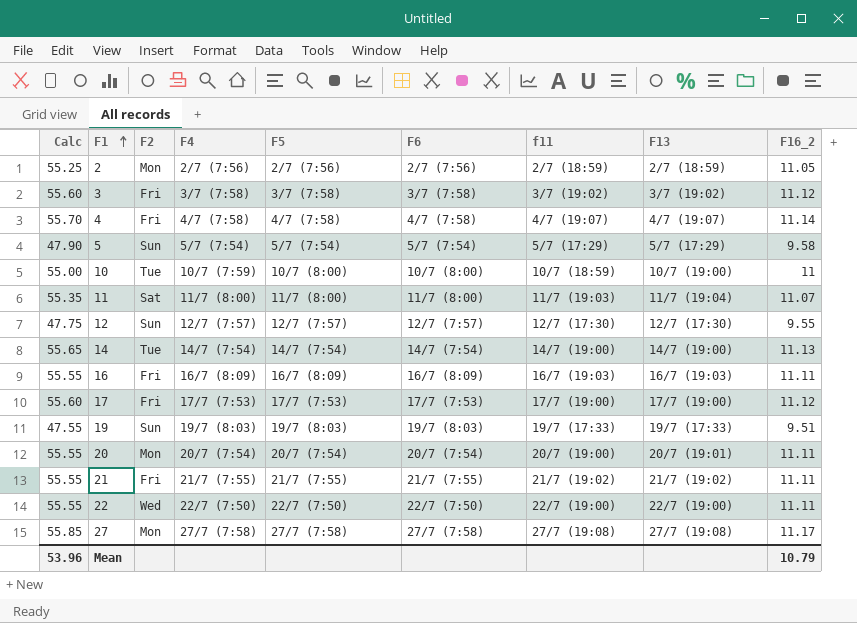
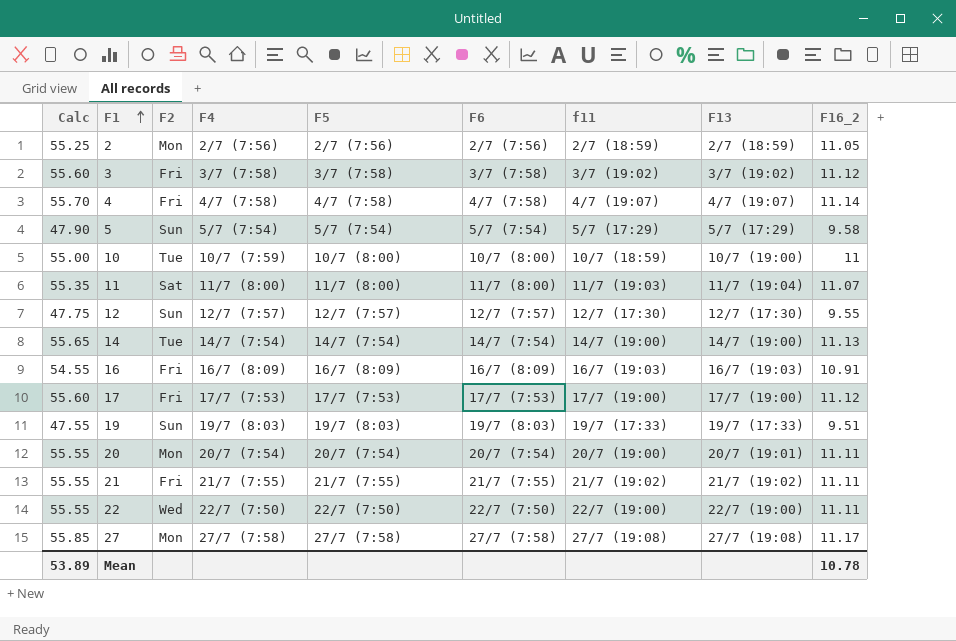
16 | Calc: 55.55 -> 54.55
16 | F16_2: 11.11 -> 10.91
Mean | Calc: 53.96 -> 53.89
Mean | F16_2: 10.79 -> 10.78

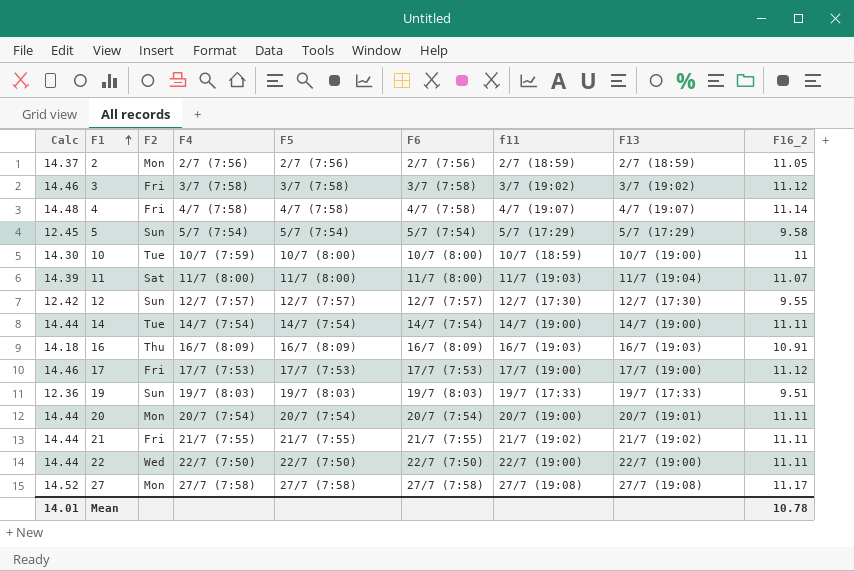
column Calc | formula: [F16_2] * 5 -> [F16_2] * 1.3
14 | F16_2: 11.13 -> 11.11
16 | F2: Fri -> Thu
Mean | Calc: 53.89 -> 14.01

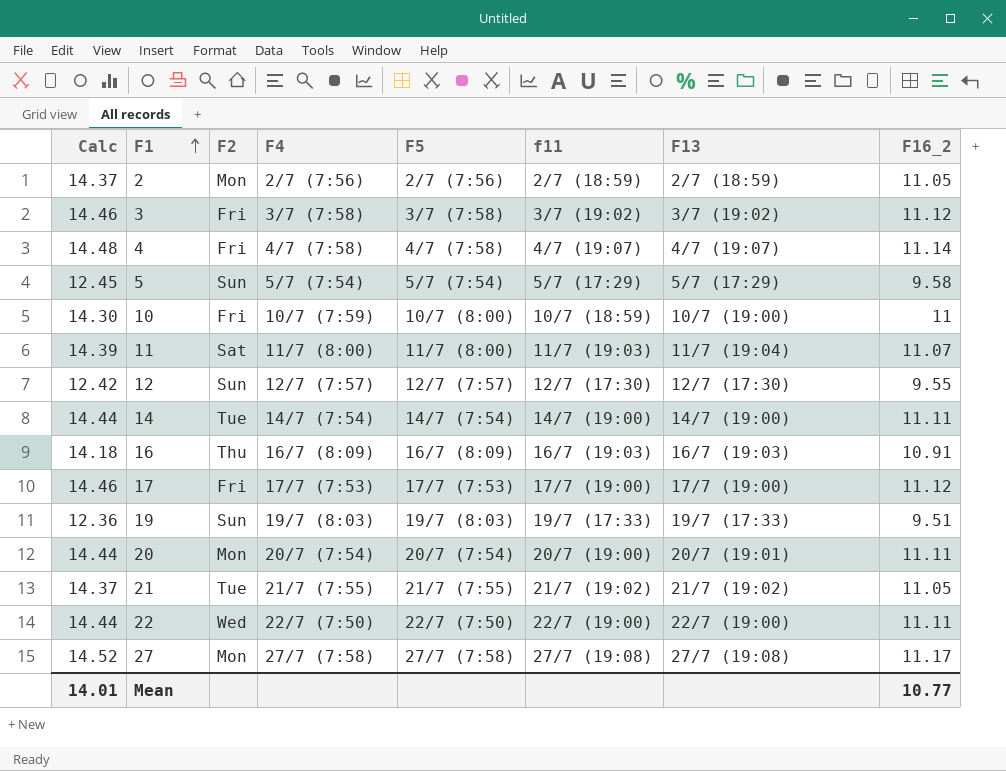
column F6 | position: 6 -> none
10 | F2: Tue -> Fri
21 | Calc: 14.44 -> 14.37
21 | F2: Fri -> Tue
21 | F16_2: 11.11 -> 11.05
Mean | F16_2: 10.78 -> 10.77

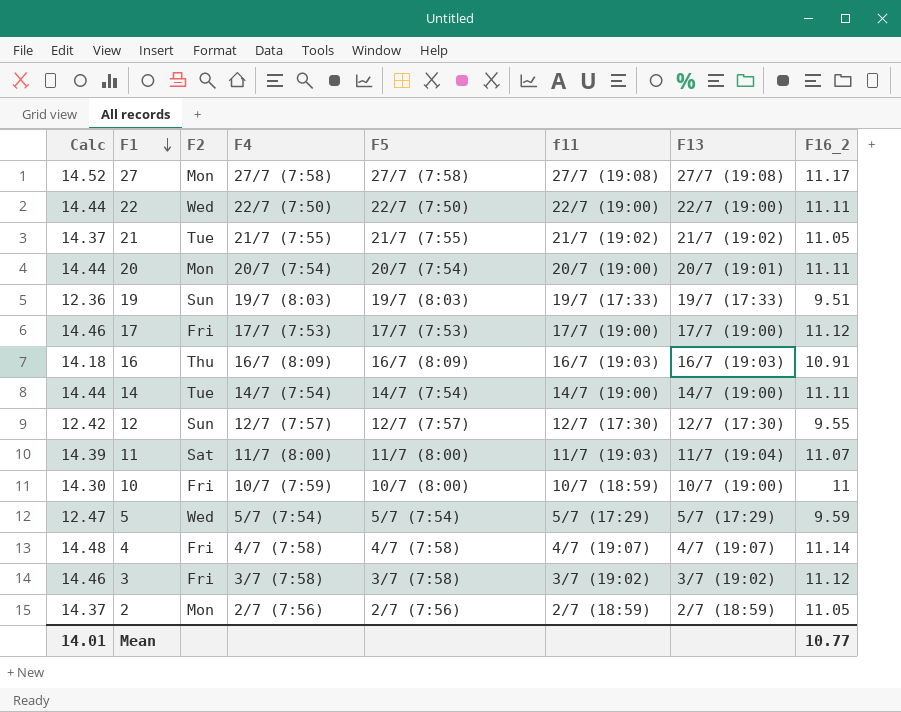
row order: F1 ascending -> F1 descending
5 | Calc: 12.45 -> 12.47
5 | F2: Sun -> Wed
5 | F16_2: 9.58 -> 9.59

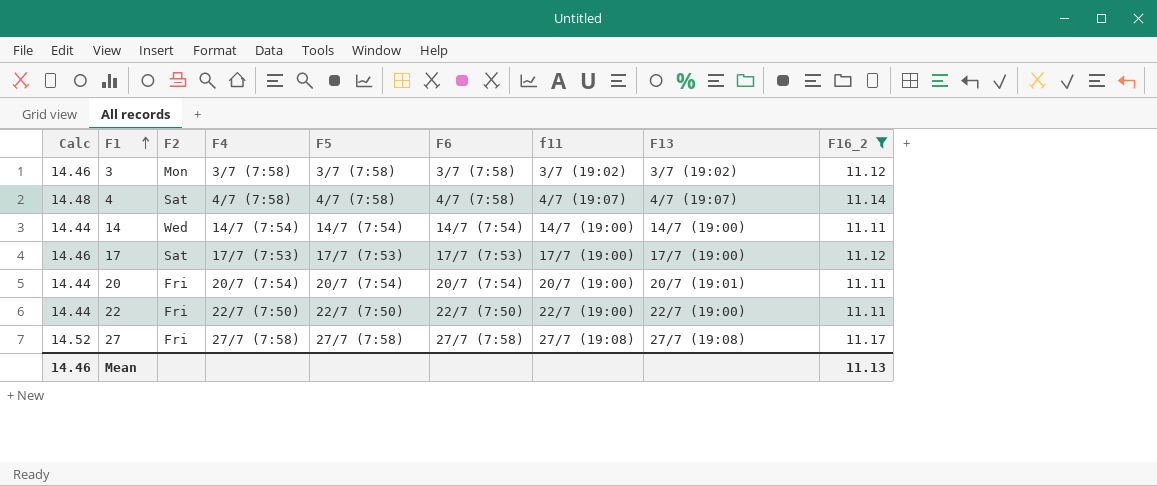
filter: none -> F16_2 >= 11.11
row order: F1 descending -> F1 ascending
column F6 | position: none -> 6
3 | F2: Fri -> Mon
4 | F2: Fri -> Sat
14 | F2: Tue -> Wed
17 | F2: Fri -> Sat
20 | F2: Mon -> Fri
22 | F2: Wed -> Fri
27 | F2: Mon -> Fri
Mean | Calc: 14.01 -> 14.46
Mean | F16_2: 10.77 -> 11.13

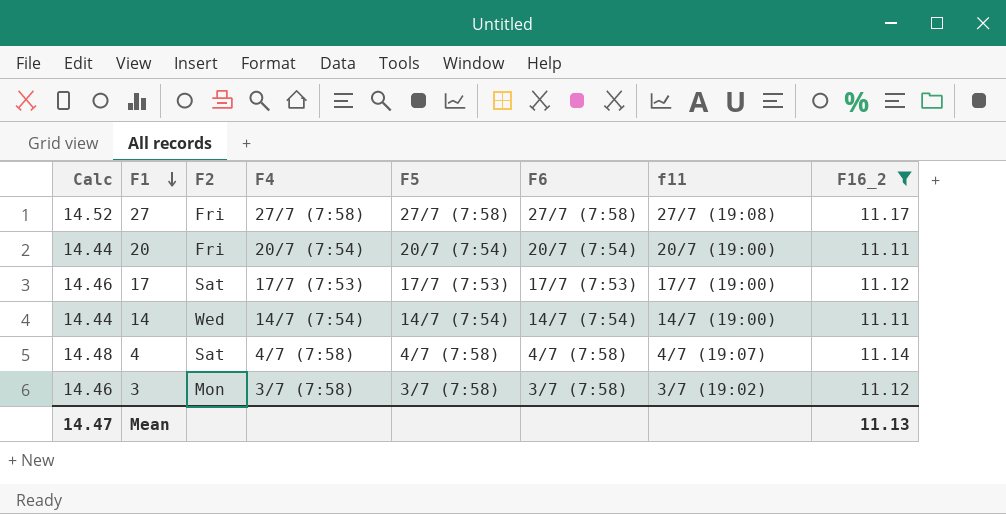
row order: F1 ascending -> F1 descending
column F13 | position: 8 -> none
row 22: 14.44 | Fri | 22/7 (7:50) | 22/7 (7:50) | 22/7 (7:50) | 22/7 (19:00) | 22/7 (19:00) | 11.11 -> none
Mean | Calc: 14.46 -> 14.47

